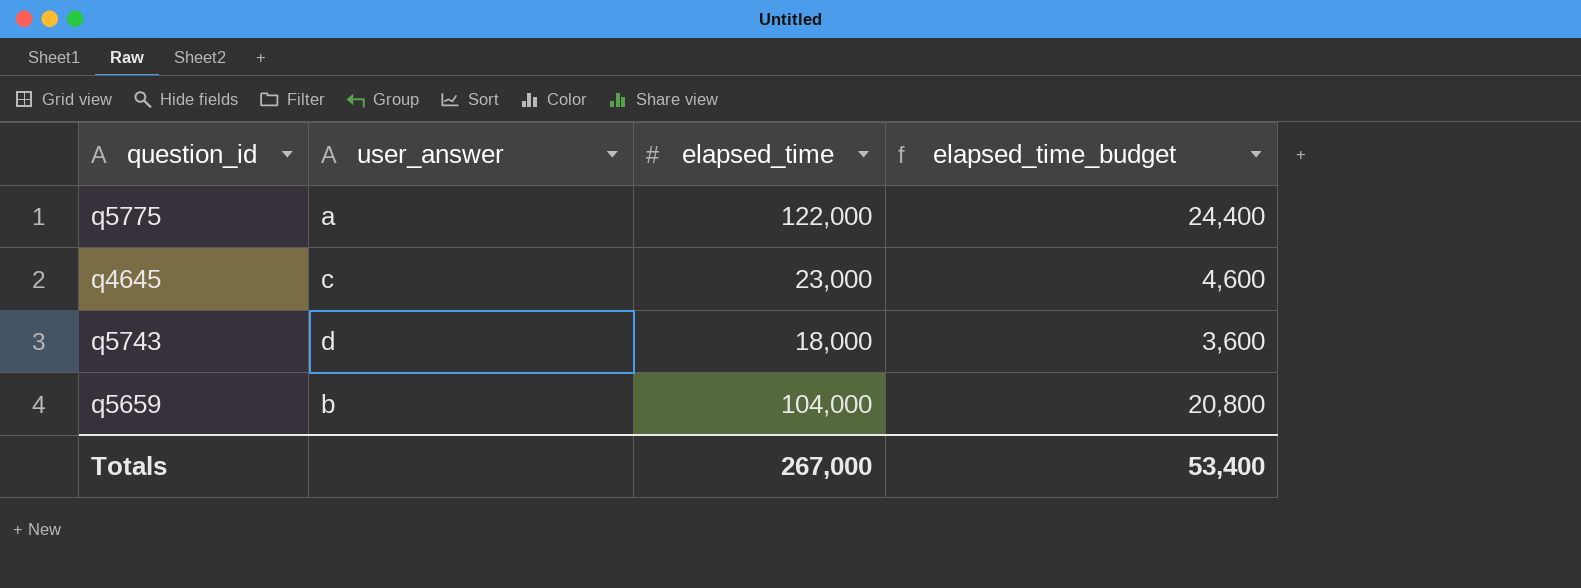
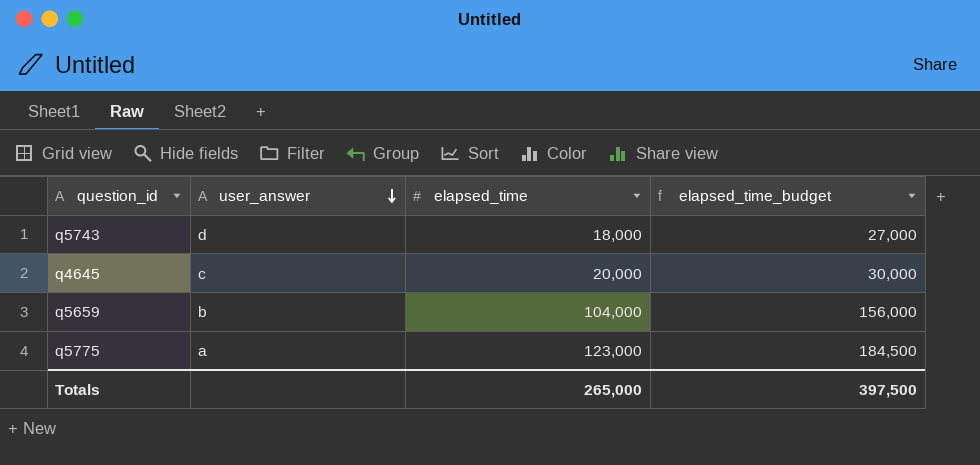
row order: none -> user_answer descending
column elapsed_time_budget | formula: [elapsed_time] * 0.2 -> [elapsed_time] * 1.5
q4645 | elapsed_time: 23,000 -> 20,000
q5775 | elapsed_time: 122,000 -> 123,000
Totals | elapsed_time: 267,000 -> 265,000
Totals | elapsed_time_budget: 53,400 -> 397,500

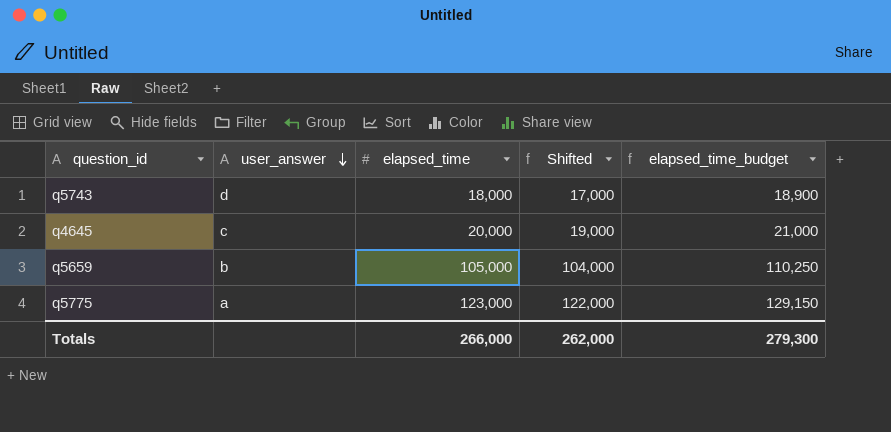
column Shifted | formula: none -> [elapsed_time] - 1000
column elapsed_time_budget | formula: [elapsed_time] * 1.5 -> [elapsed_time] * 1.05
q5659 | elapsed_time: 104,000 -> 105,000
Totals | elapsed_time: 265,000 -> 266,000
Totals | elapsed_time_budget: 397,500 -> 279,300

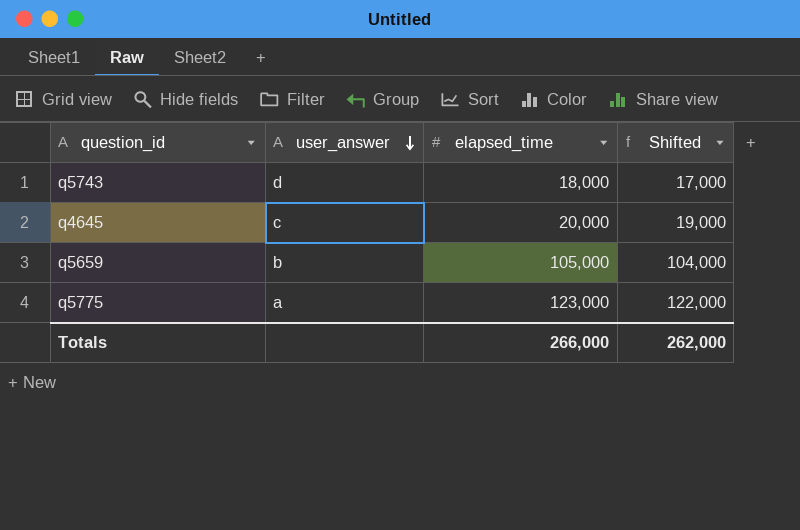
column elapsed_time_budget | formula: [elapsed_time] * 1.05 -> none

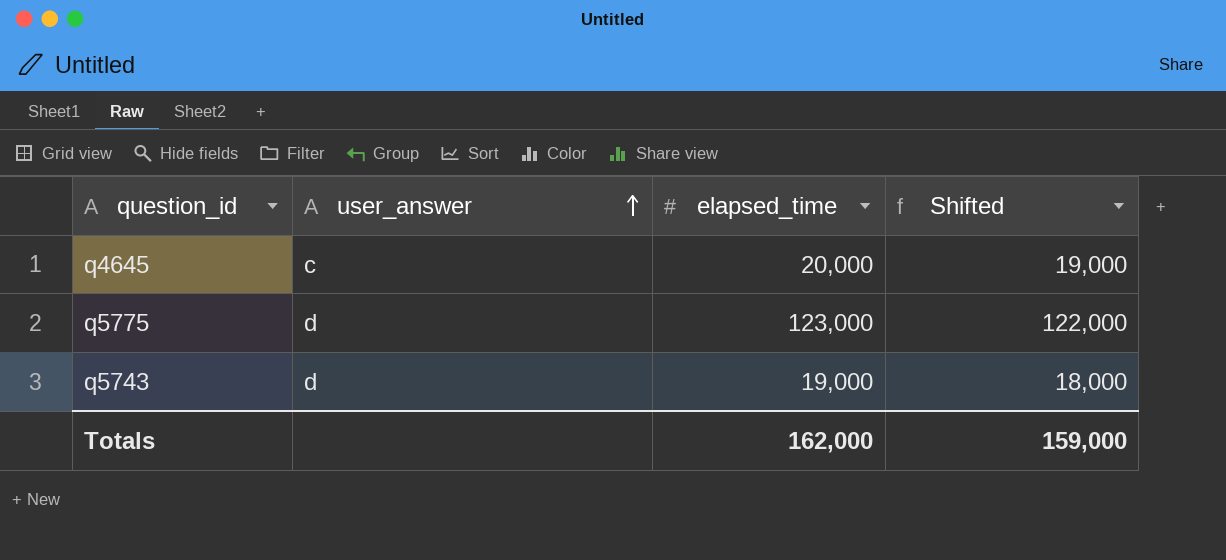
row order: user_answer descending -> user_answer ascending
row q5659: b | 105,000 | 104,000 -> none
q5775 | user_answer: a -> d
q5743 | elapsed_time: 18,000 -> 19,000
q5743 | Shifted: 17,000 -> 18,000
Totals | elapsed_time: 266,000 -> 162,000
Totals | Shifted: 262,000 -> 159,000

